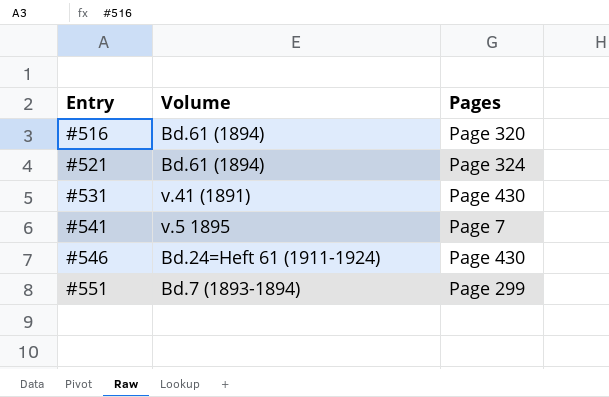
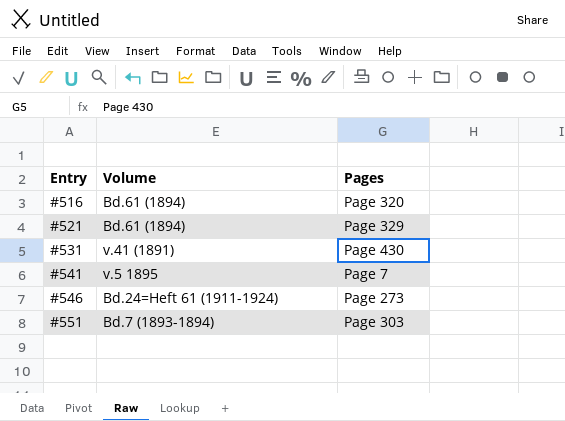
#521 | Pages: Page 324 -> Page 329
#546 | Pages: Page 430 -> Page 273
#551 | Pages: Page 299 -> Page 303

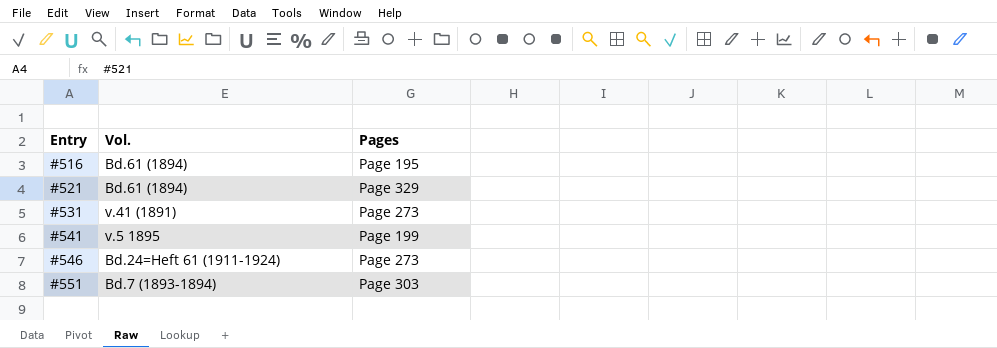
column name: Volume -> Vol.
#516 | Pages: Page 320 -> Page 195
#531 | Pages: Page 430 -> Page 273
#541 | Pages: Page 7 -> Page 199

